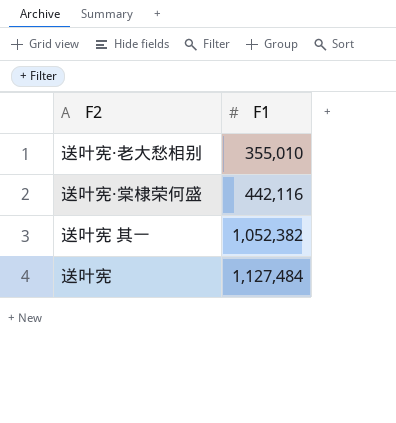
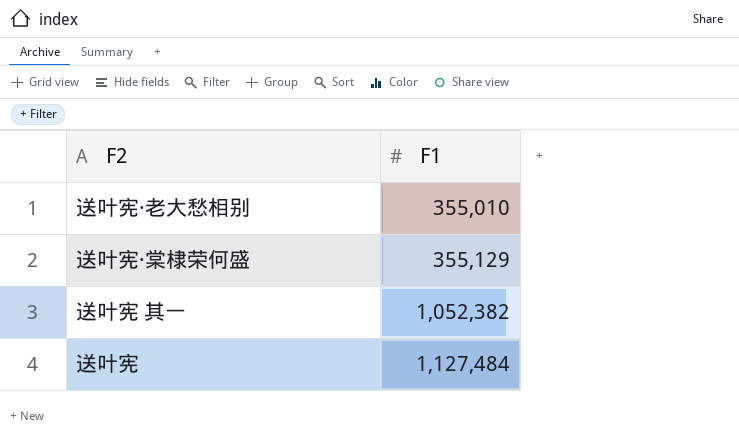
送叶宪·棠棣荣何盛 | F1: 442,116 -> 355,129

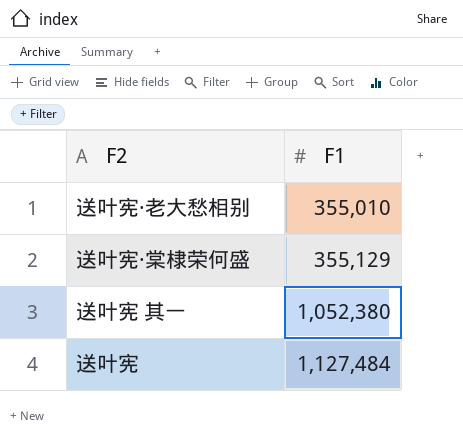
送叶宪 其一 | F1: 1,052,382 -> 1,052,380

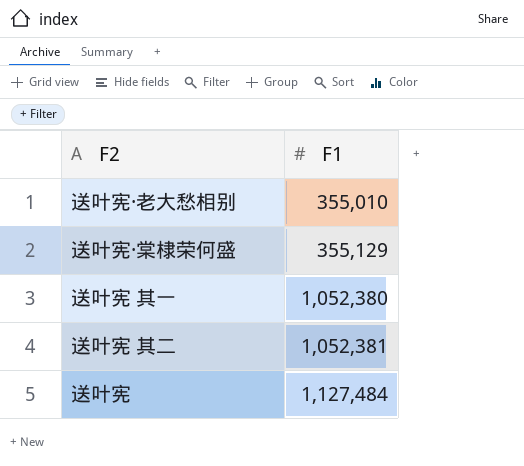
row 送叶宪 其二: none -> 1,052,381

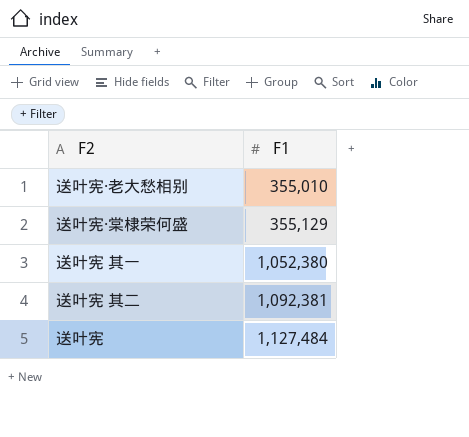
送叶宪 其二 | F1: 1,052,381 -> 1,092,381

